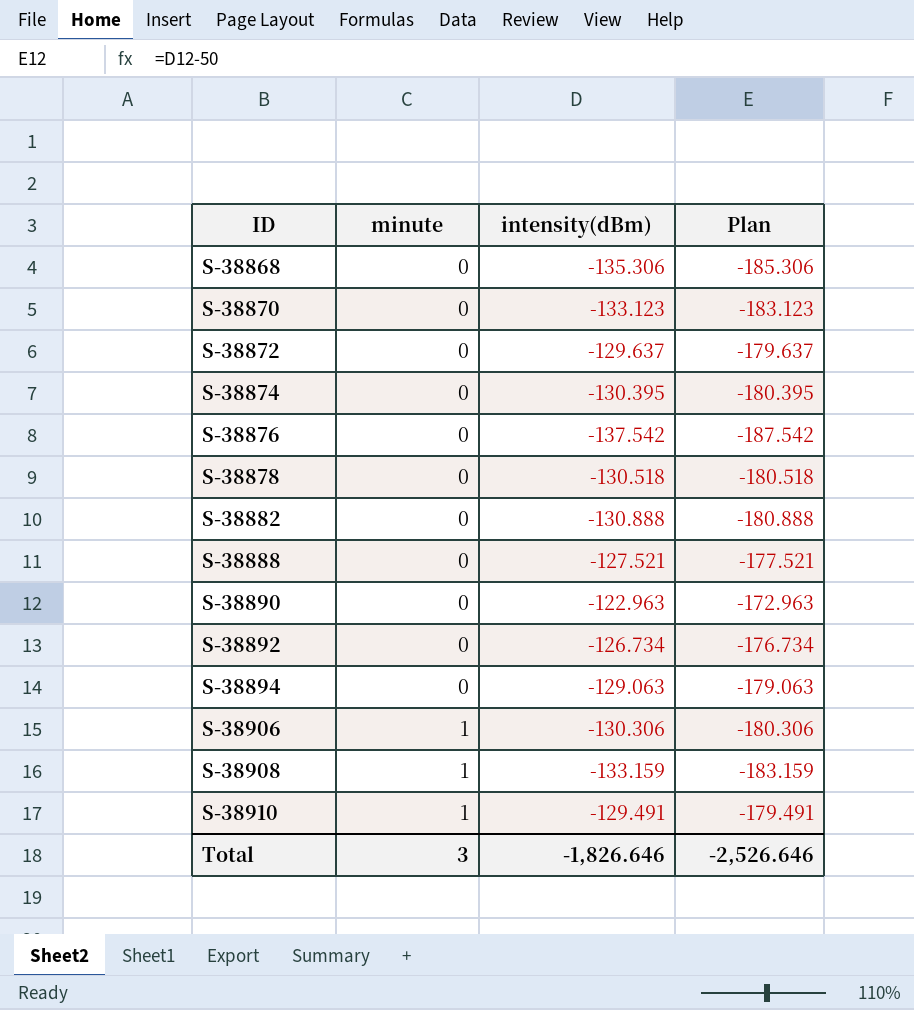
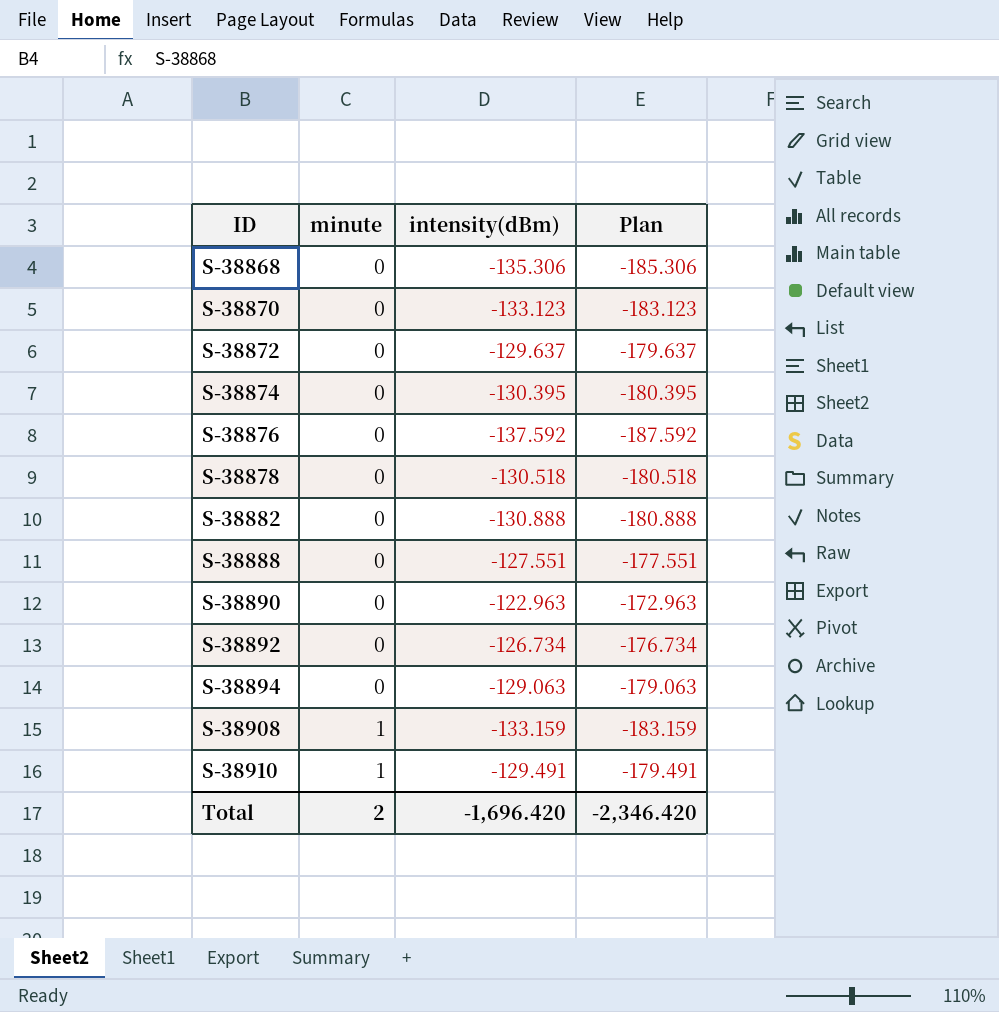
row S-38906: 1 | -130.306 | -180.306 -> none
S-38876 | intensity(dBm): -137.542 -> -137.592
S-38876 | Plan: -187.542 -> -187.592
S-38888 | intensity(dBm): -127.521 -> -127.551
S-38888 | Plan: -177.521 -> -177.551
Total | minute: 3 -> 2
Total | intensity(dBm): -1,826.646 -> -1,696.420
Total | Plan: -2,526.646 -> -2,346.420

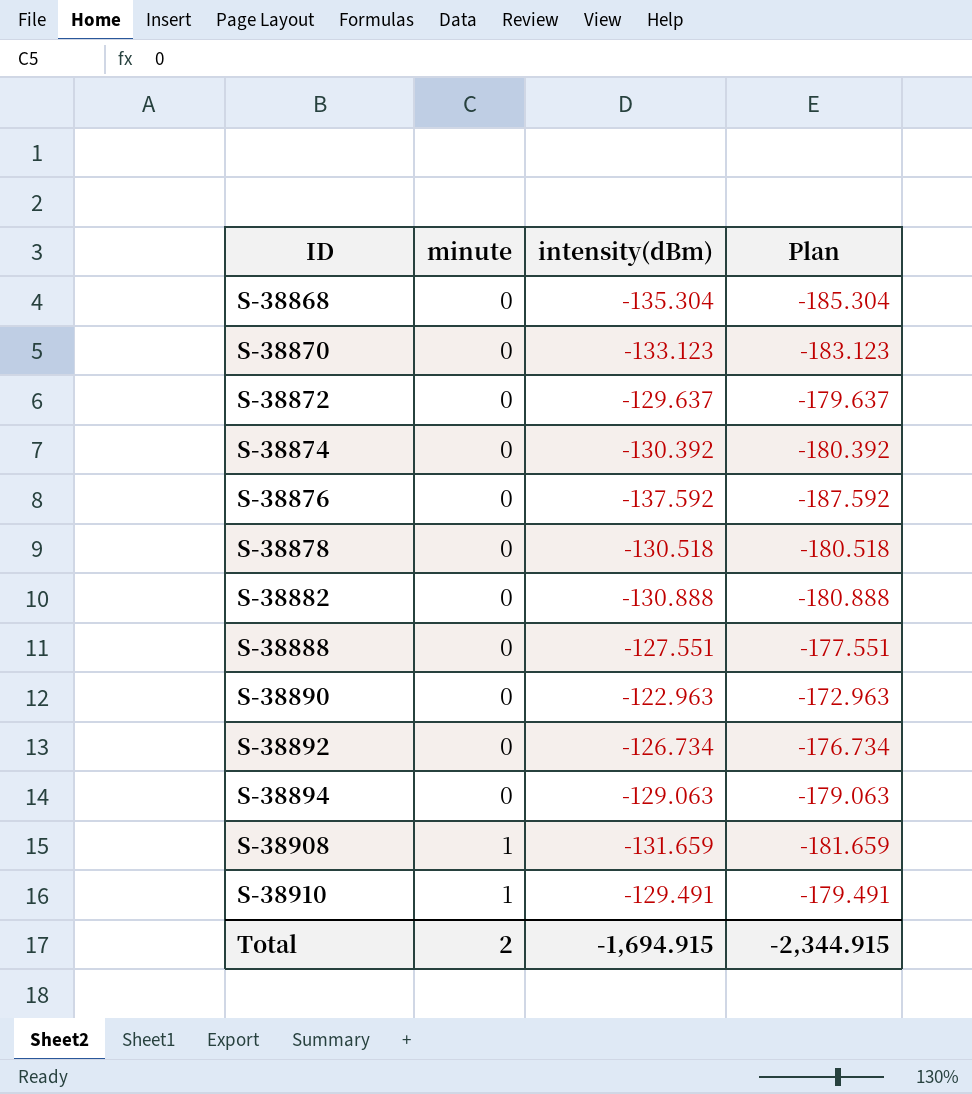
S-38868 | intensity(dBm): -135.306 -> -135.304
S-38868 | Plan: -185.306 -> -185.304
S-38874 | intensity(dBm): -130.395 -> -130.392
S-38874 | Plan: -180.395 -> -180.392
S-38908 | intensity(dBm): -133.159 -> -131.659
S-38908 | Plan: -183.159 -> -181.659
Total | intensity(dBm): -1,696.420 -> -1,694.915
Total | Plan: -2,346.420 -> -2,344.915

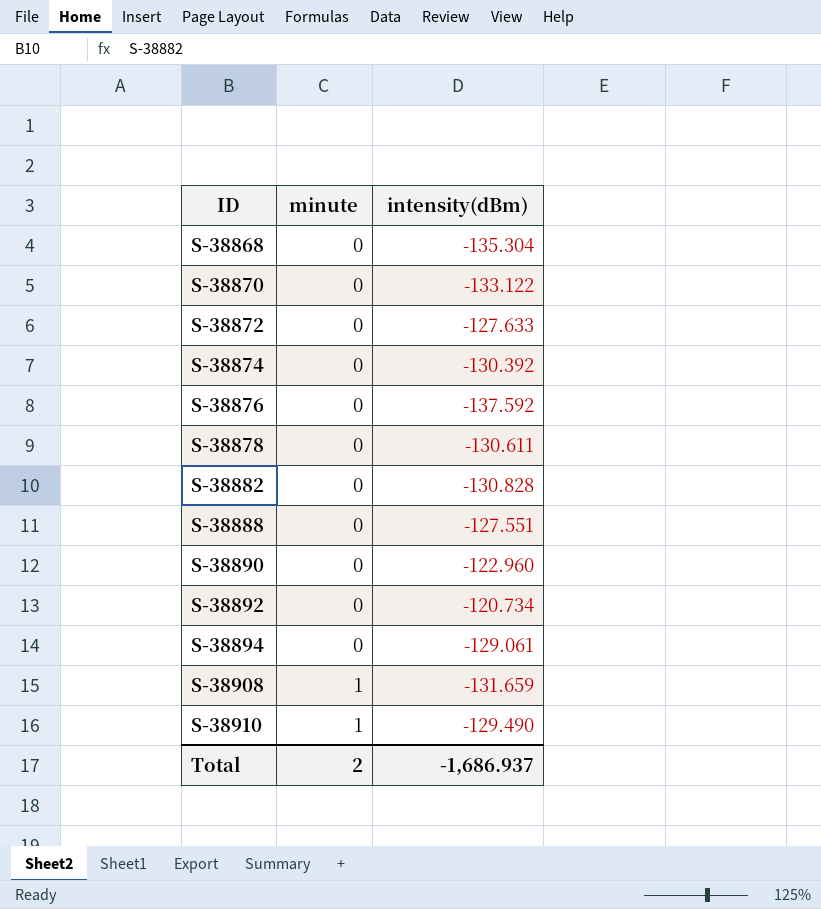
column Plan | formula: [intensity(dBm)] - 50 -> none
S-38870 | intensity(dBm): -133.123 -> -133.122
S-38872 | intensity(dBm): -129.637 -> -127.633
S-38878 | intensity(dBm): -130.518 -> -130.611
S-38882 | intensity(dBm): -130.888 -> -130.828
S-38890 | intensity(dBm): -122.963 -> -122.960
S-38892 | intensity(dBm): -126.734 -> -120.734
S-38894 | intensity(dBm): -129.063 -> -129.061
S-38910 | intensity(dBm): -129.491 -> -129.490
Total | intensity(dBm): -1,694.915 -> -1,686.937

